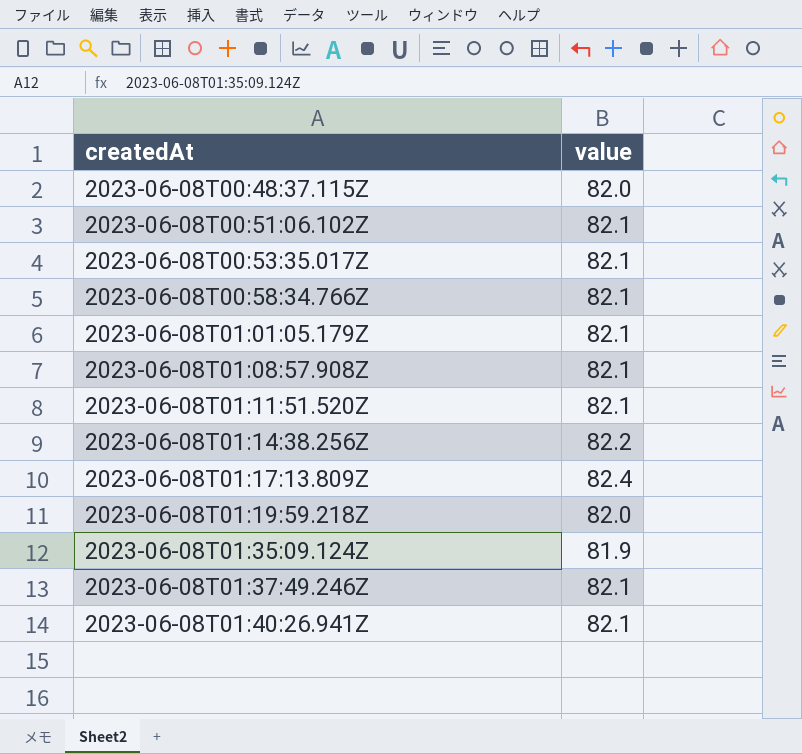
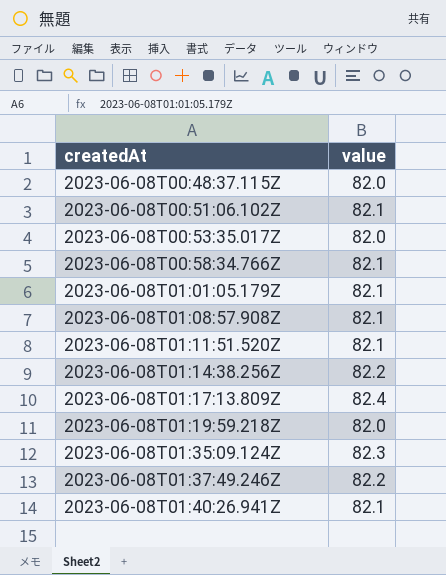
2023-06-08T00:53:35.017Z | value: 82.1 -> 82.0
2023-06-08T01:35:09.124Z | value: 81.9 -> 82.3
2023-06-08T01:37:49.246Z | value: 82.1 -> 82.2

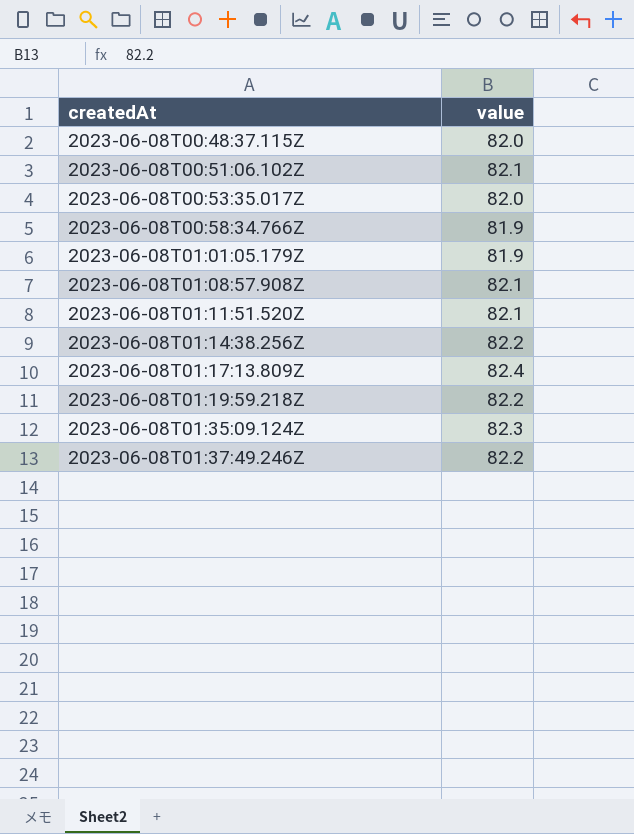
row 2023-06-08T01:40:26.941Z: 82.1 -> none
2023-06-08T00:58:34.766Z | value: 82.1 -> 81.9
2023-06-08T01:01:05.179Z | value: 82.1 -> 81.9
2023-06-08T01:19:59.218Z | value: 82.0 -> 82.2

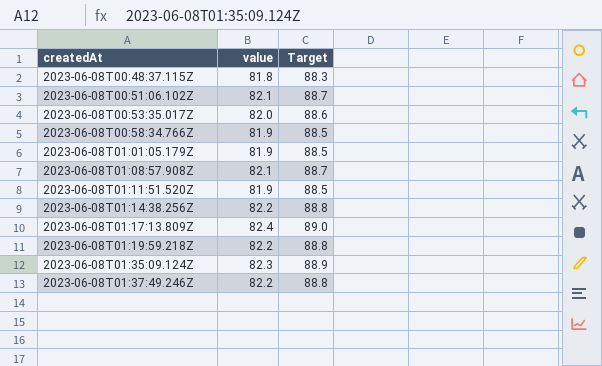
column Target | formula: none -> [value] * 1.08
2023-06-08T00:48:37.115Z | value: 82.0 -> 81.8
2023-06-08T01:11:51.520Z | value: 82.1 -> 81.9

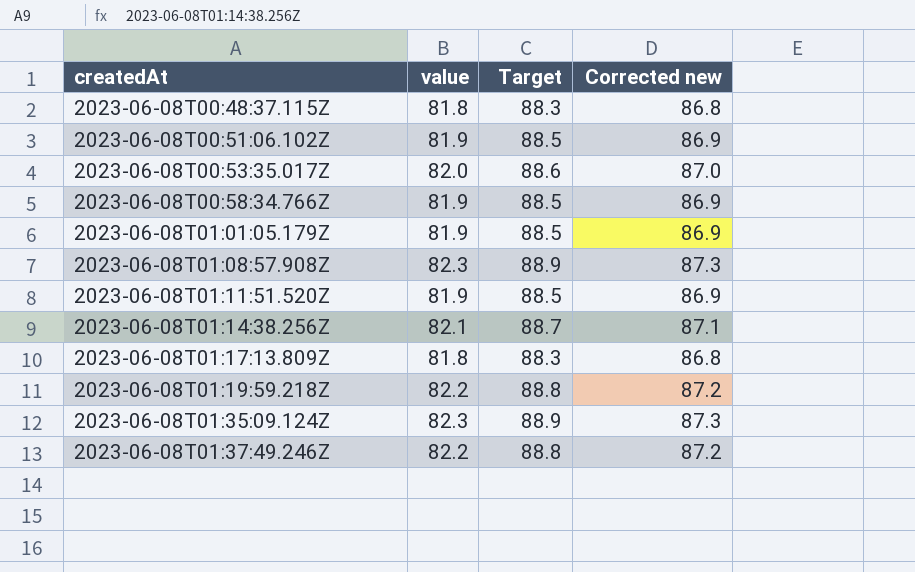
column Corrected new | formula: none -> [value] + 5
2023-06-08T00:51:06.102Z | value: 82.1 -> 81.9
2023-06-08T00:51:06.102Z | Target: 88.7 -> 88.5
2023-06-08T01:08:57.908Z | value: 82.1 -> 82.3
2023-06-08T01:08:57.908Z | Target: 88.7 -> 88.9
2023-06-08T01:14:38.256Z | value: 82.2 -> 82.1
2023-06-08T01:14:38.256Z | Target: 88.8 -> 88.7
2023-06-08T01:17:13.809Z | value: 82.4 -> 81.8
2023-06-08T01:17:13.809Z | Target: 89.0 -> 88.3

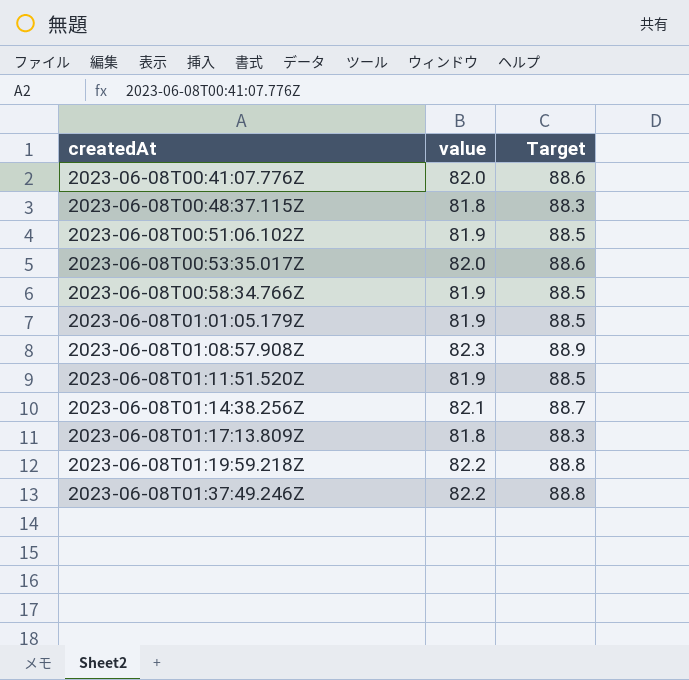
column Corrected new | formula: [value] + 5 -> none
row 2023-06-08T01:35:09.124Z: 82.3 | 88.9 | 87.3 -> none
row 2023-06-08T00:41:07.776Z: none -> 82.0 | 88.6

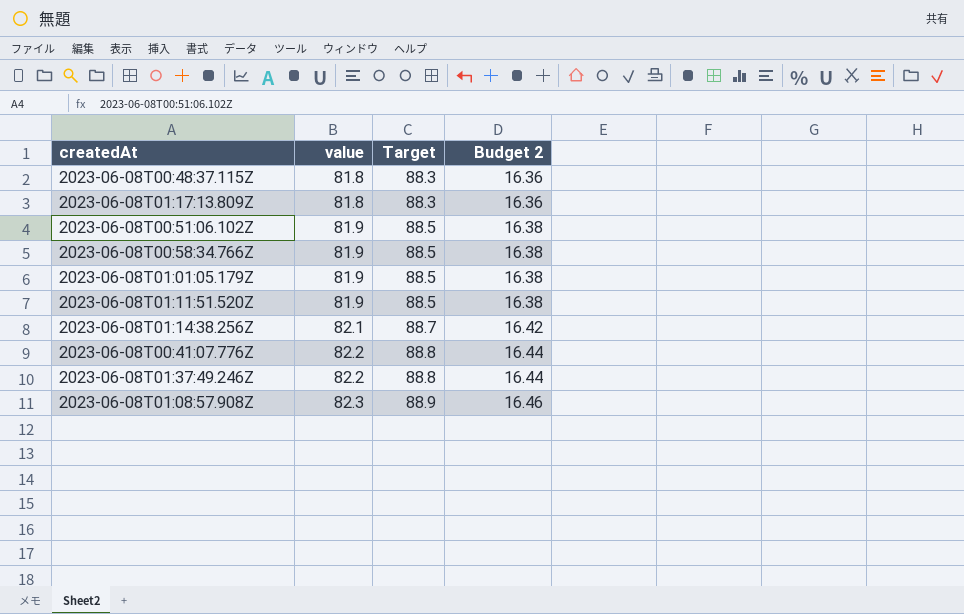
row order: createdAt ascending -> value ascending
column Budget 2 | formula: none -> [value] * 0.2
row 2023-06-08T00:53:35.017Z: 82.0 | 88.6 -> none
row 2023-06-08T01:19:59.218Z: 82.2 | 88.8 -> none
2023-06-08T00:41:07.776Z | value: 82.0 -> 82.2
2023-06-08T00:41:07.776Z | Target: 88.6 -> 88.8

